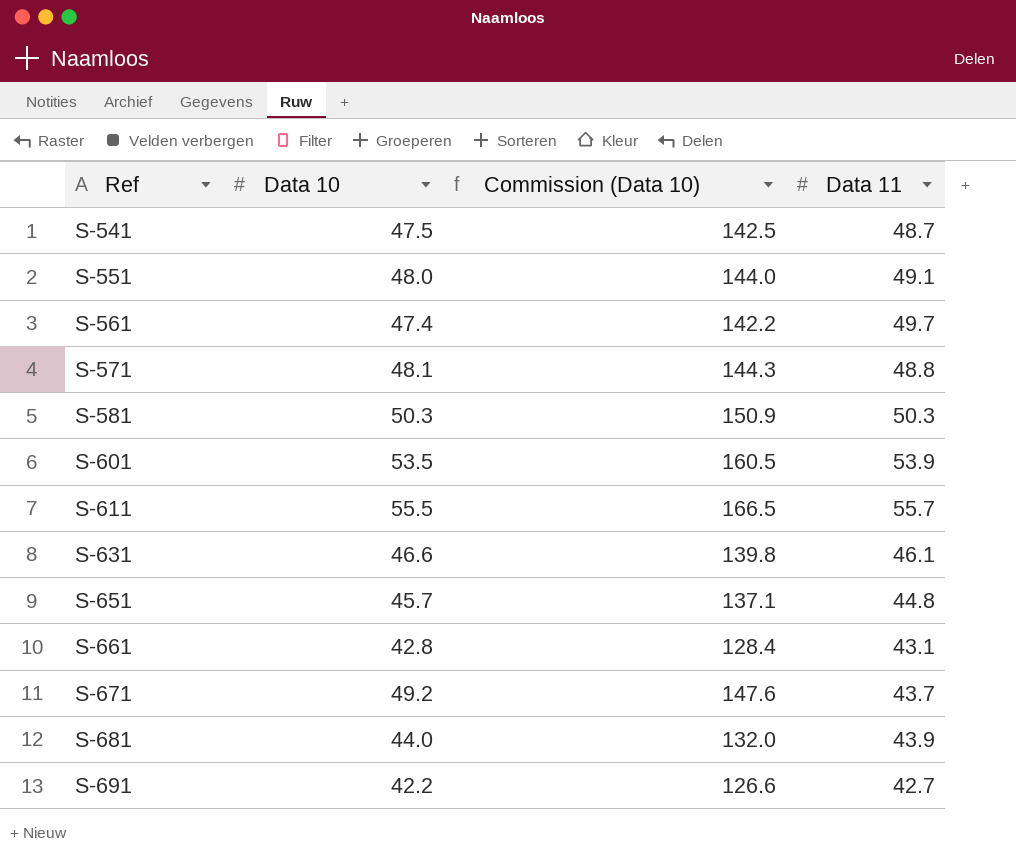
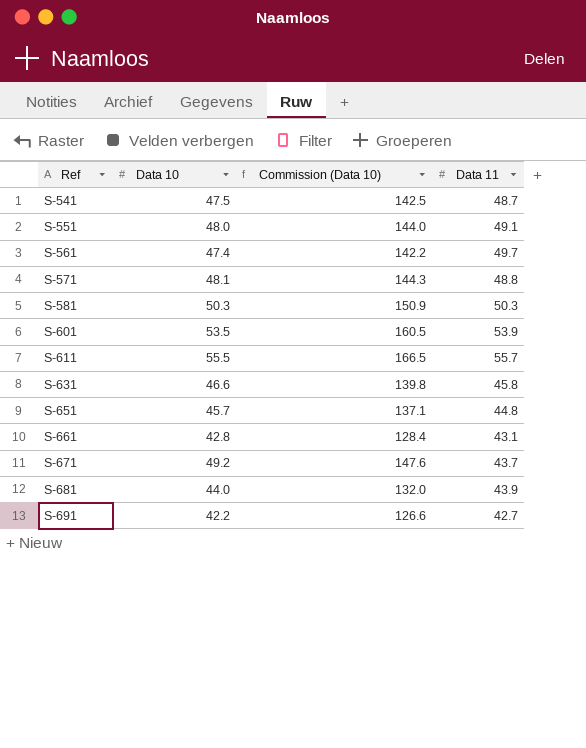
S-631 | Data 11: 46.1 -> 45.8

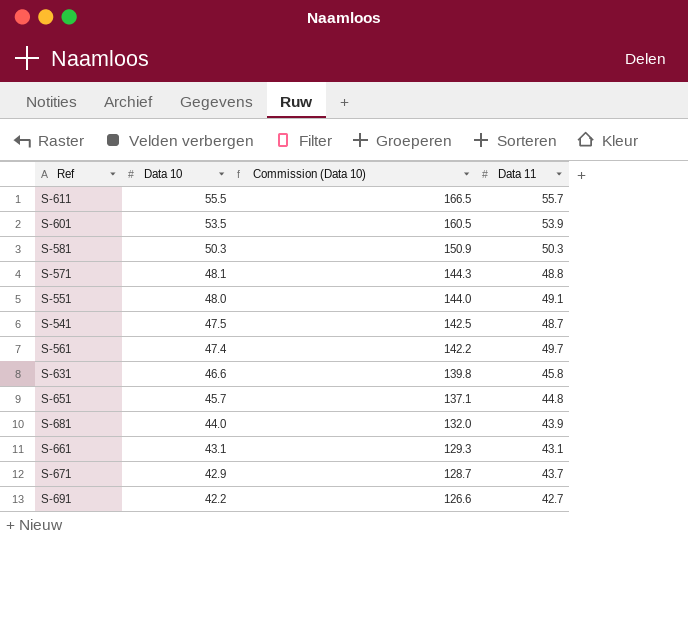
row order: Ref ascending -> Data 10 descending
S-661 | Data 10: 42.8 -> 43.1
S-661 | Commission (Data 10): 128.4 -> 129.3
S-671 | Data 10: 49.2 -> 42.9
S-671 | Commission (Data 10): 147.6 -> 128.7

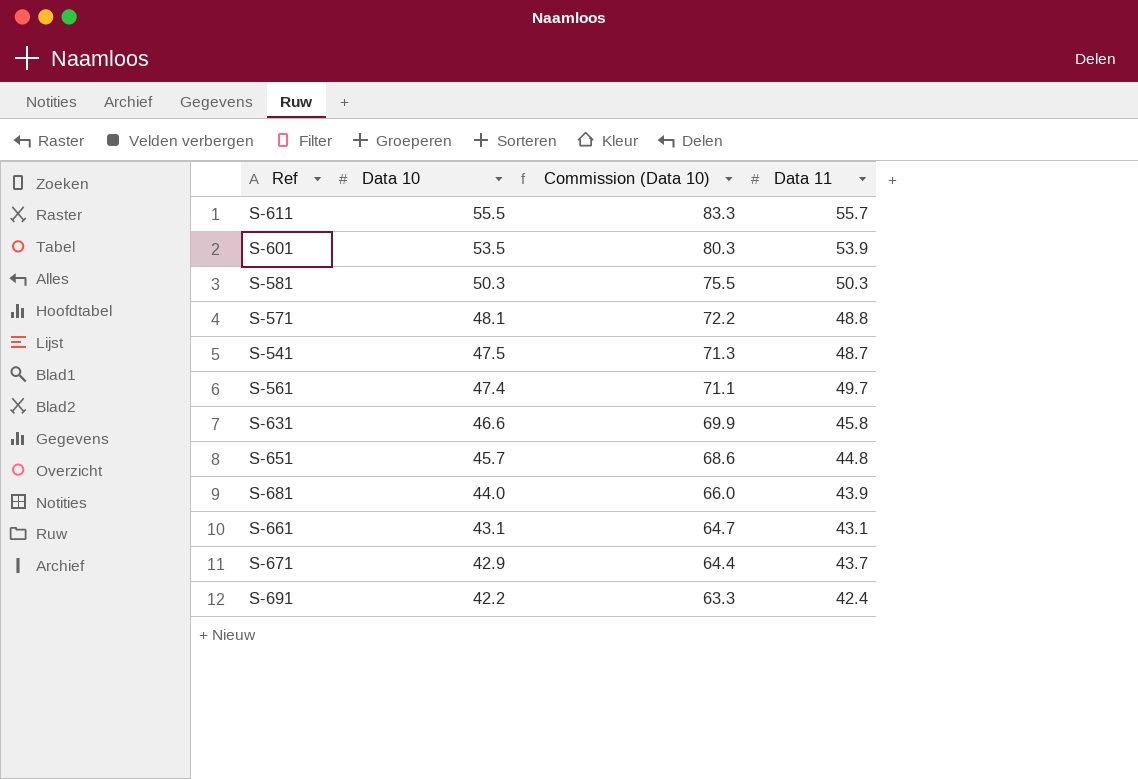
column Commission (Data 10) | formula: [Data 10] * 3 -> [Data 10] * 1.5
row S-551: 48.0 | 144.0 | 49.1 -> none
S-691 | Data 11: 42.7 -> 42.4

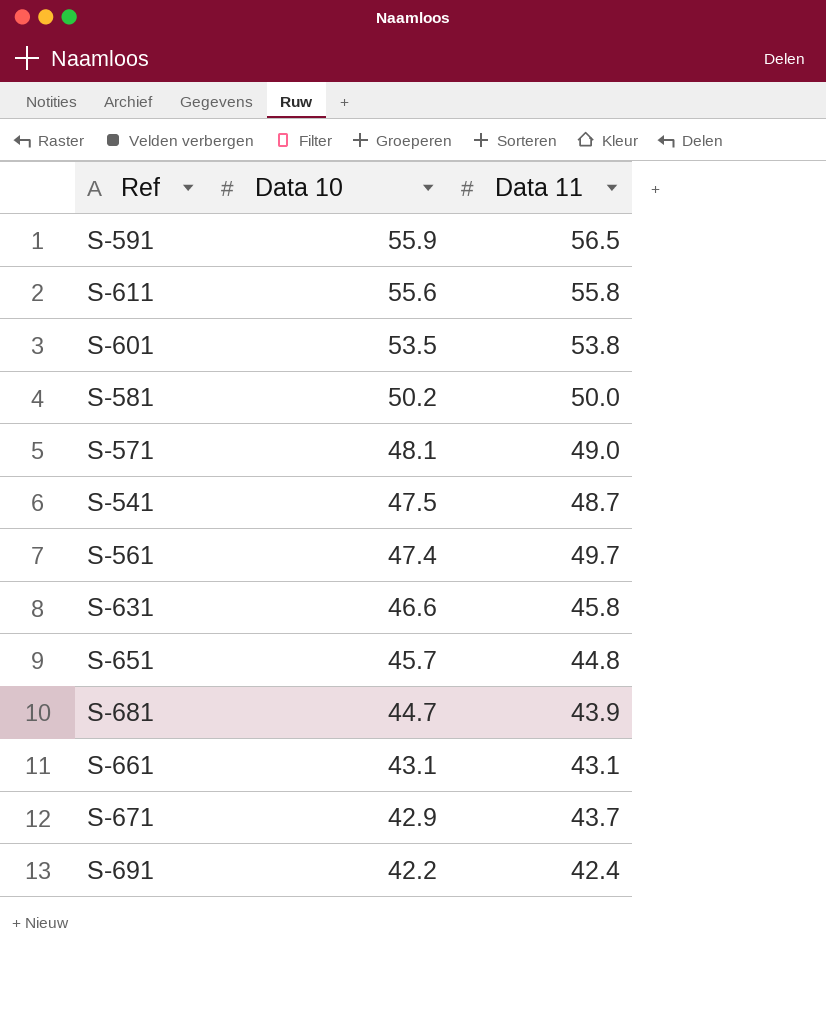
column Commission (Data 10) | formula: [Data 10] * 1.5 -> none
row S-591: none -> 55.9 | 56.5
S-611 | Data 10: 55.5 -> 55.6
S-611 | Data 11: 55.7 -> 55.8
S-601 | Data 11: 53.9 -> 53.8
S-581 | Data 10: 50.3 -> 50.2
S-581 | Data 11: 50.3 -> 50.0
S-571 | Data 11: 48.8 -> 49.0
S-681 | Data 10: 44.0 -> 44.7

